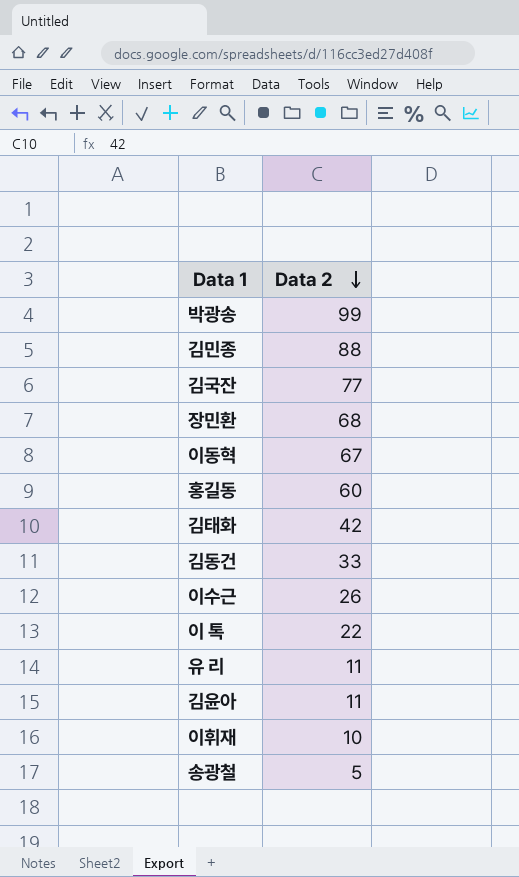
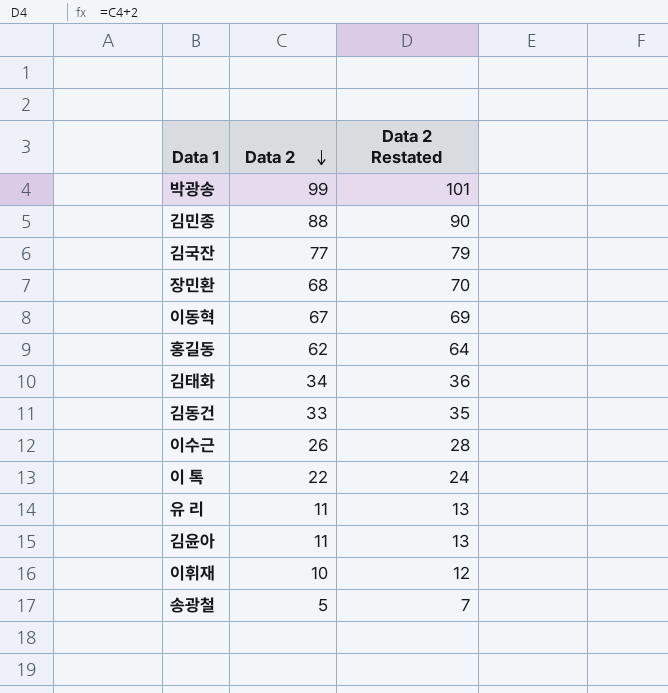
column Data 2 Restated | formula: none -> [Data 2] + 2
홍길동 | Data 2: 60 -> 62
김태화 | Data 2: 42 -> 34

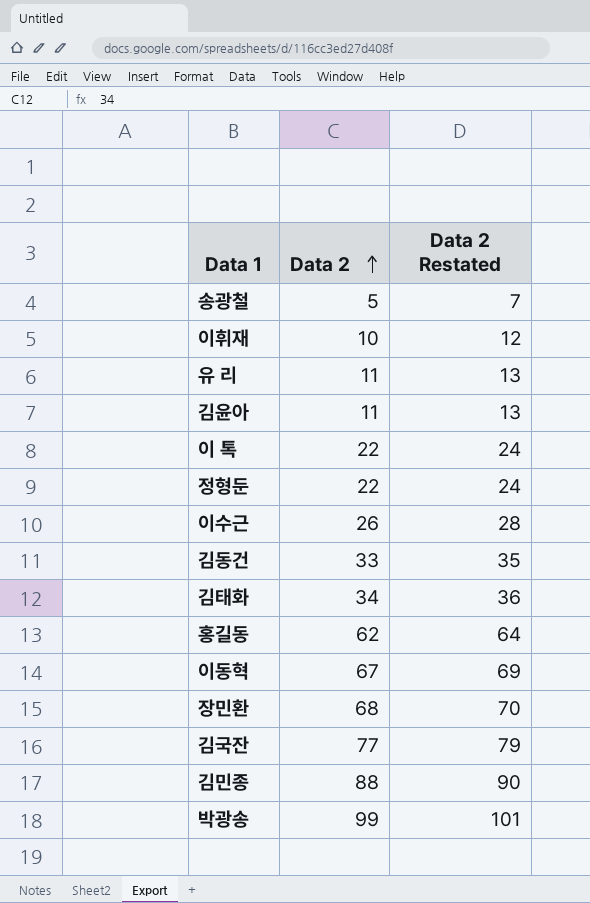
row order: Data 2 descending -> Data 2 ascending
row 정형둔: none -> 22 | 24

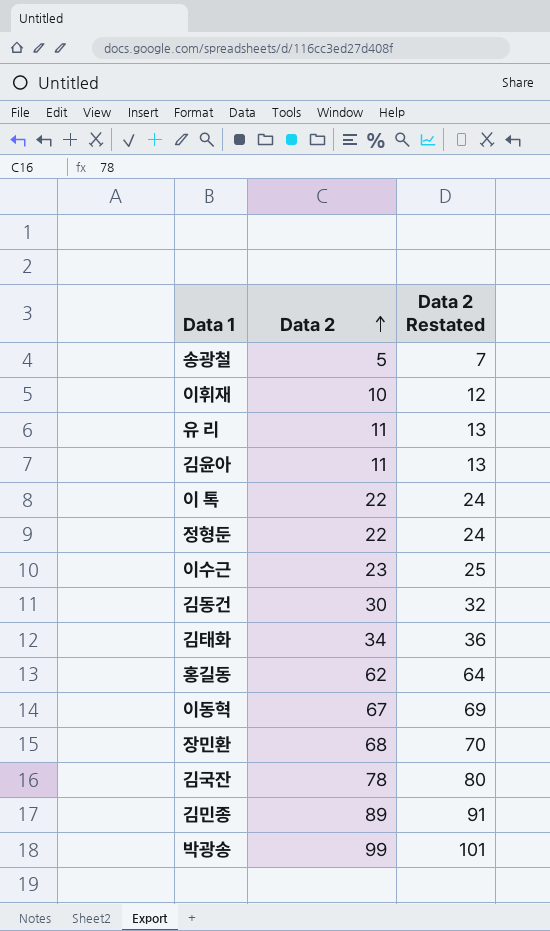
이수근 | Data 2: 26 -> 23
이수근 | Data 2 Restated: 28 -> 25
김동건 | Data 2: 33 -> 30
김동건 | Data 2 Restated: 35 -> 32
김국잔 | Data 2: 77 -> 78
김국잔 | Data 2 Restated: 79 -> 80
김민종 | Data 2: 88 -> 89
김민종 | Data 2 Restated: 90 -> 91

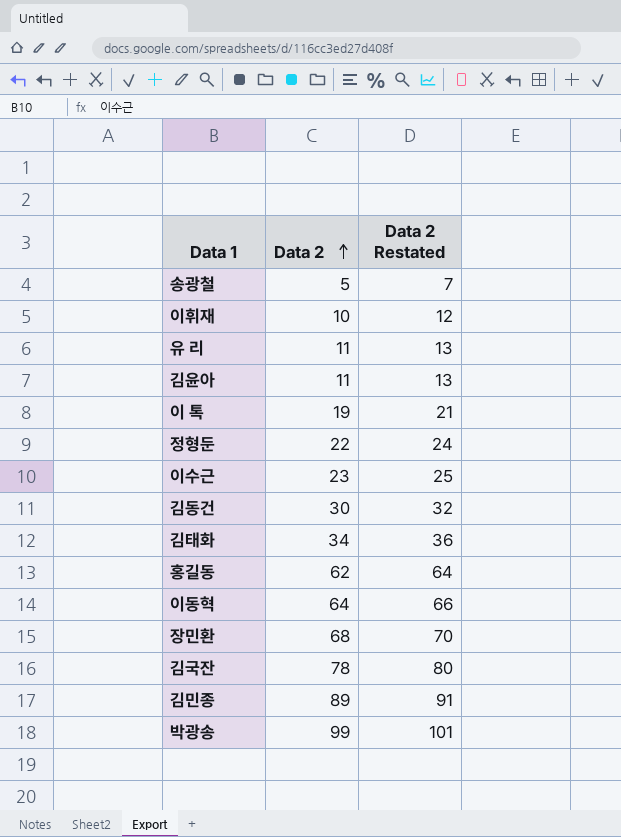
이 톡 | Data 2: 22 -> 19
이 톡 | Data 2 Restated: 24 -> 21
이동혁 | Data 2: 67 -> 64
이동혁 | Data 2 Restated: 69 -> 66

